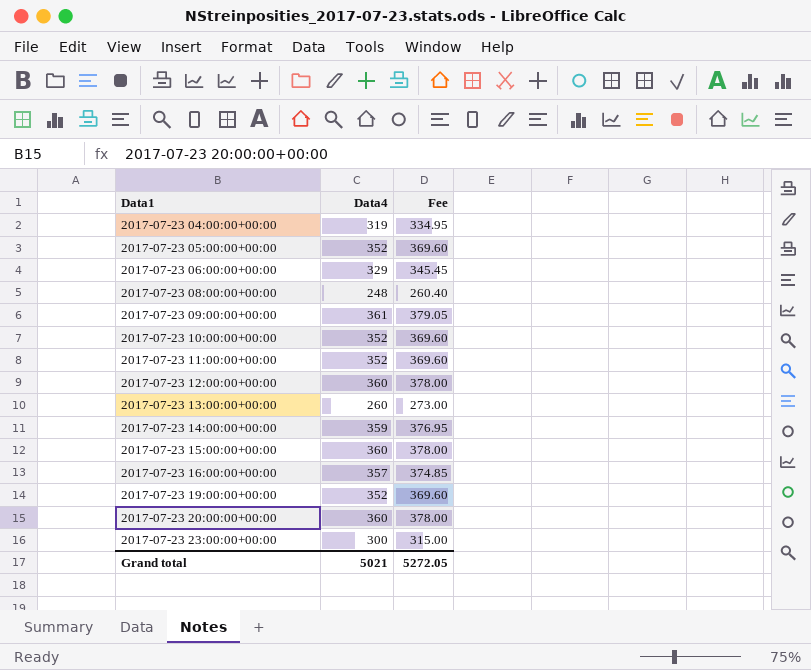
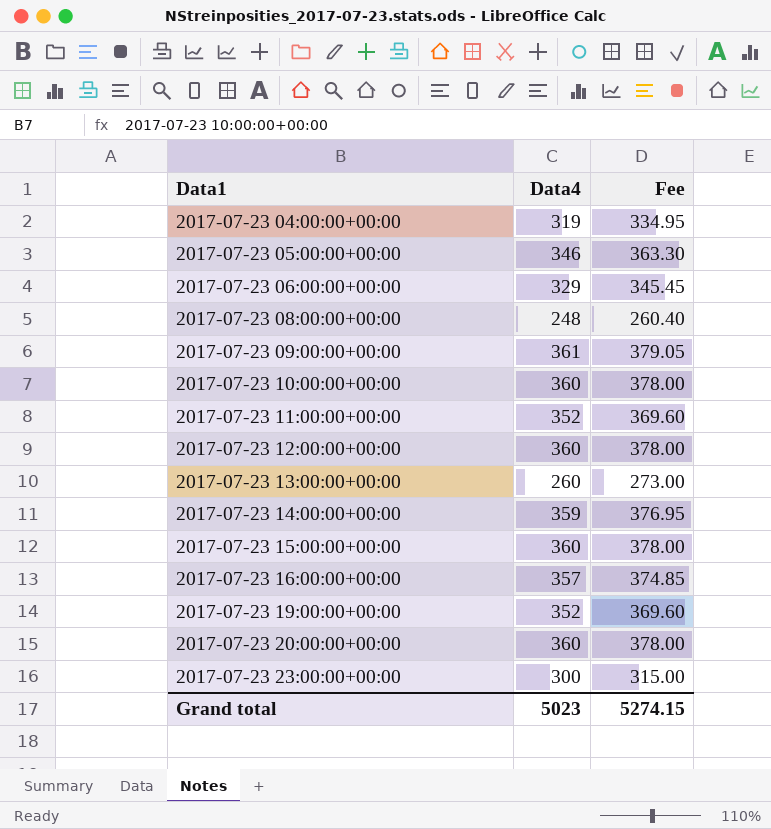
2017-07-23 05:00:00+00:00 | Data4: 352 -> 346
2017-07-23 05:00:00+00:00 | Fee: 369.60 -> 363.30
2017-07-23 10:00:00+00:00 | Data4: 352 -> 360
2017-07-23 10:00:00+00:00 | Fee: 369.60 -> 378.00
Grand total | Data4: 5021 -> 5023
Grand total | Fee: 5272.05 -> 5274.15

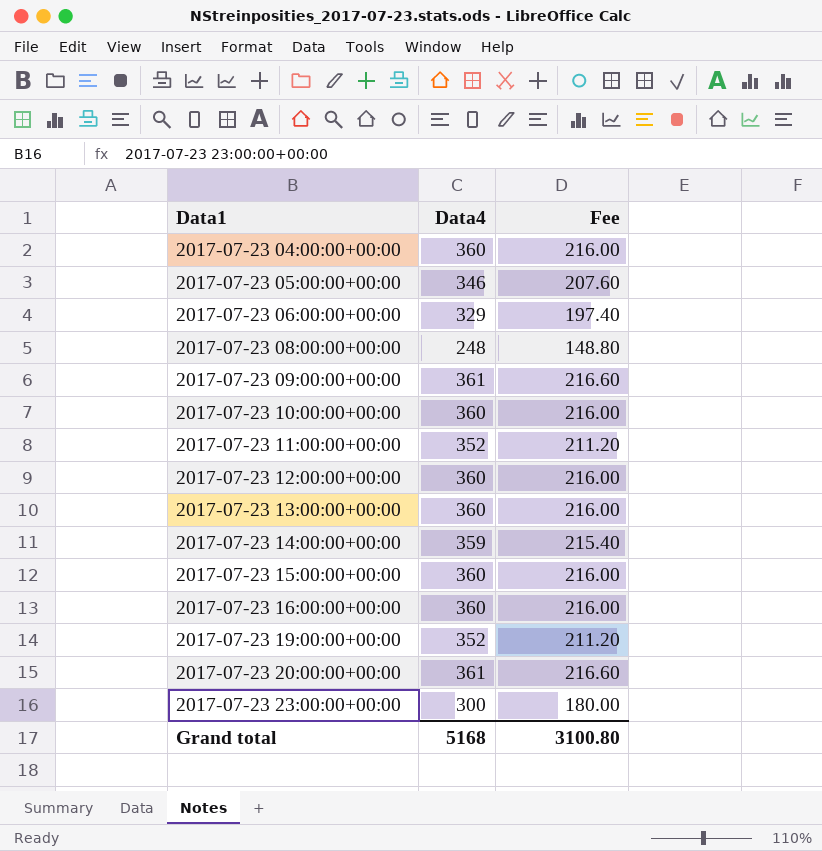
column Fee | formula: [Data4] * 1.05 -> [Data4] * 0.6
2017-07-23 04:00:00+00:00 | Data4: 319 -> 360
2017-07-23 13:00:00+00:00 | Data4: 260 -> 360
2017-07-23 16:00:00+00:00 | Data4: 357 -> 360
2017-07-23 20:00:00+00:00 | Data4: 360 -> 361
Grand total | Data4: 5023 -> 5168
Grand total | Fee: 5274.15 -> 3100.80

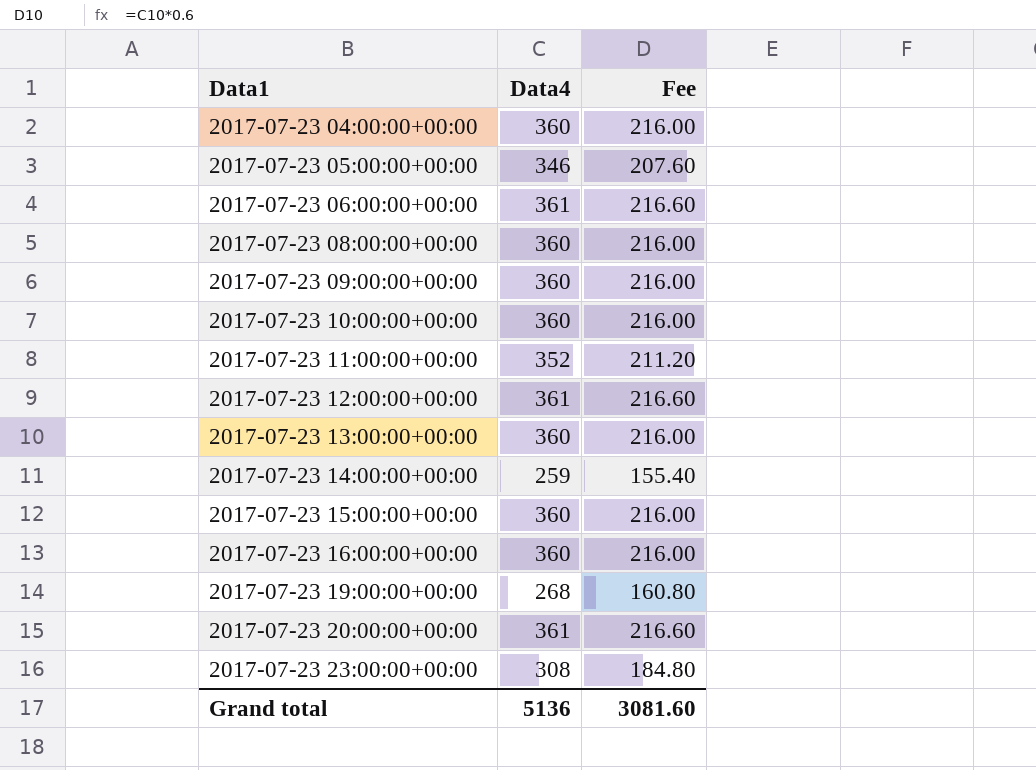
2017-07-23 06:00:00+00:00 | Data4: 329 -> 361
2017-07-23 06:00:00+00:00 | Fee: 197.40 -> 216.60
2017-07-23 08:00:00+00:00 | Data4: 248 -> 360
2017-07-23 08:00:00+00:00 | Fee: 148.80 -> 216.00
2017-07-23 09:00:00+00:00 | Data4: 361 -> 360
2017-07-23 09:00:00+00:00 | Fee: 216.60 -> 216.00
2017-07-23 12:00:00+00:00 | Data4: 360 -> 361
2017-07-23 12:00:00+00:00 | Fee: 216.00 -> 216.60
2017-07-23 14:00:00+00:00 | Data4: 359 -> 259
2017-07-23 14:00:00+00:00 | Fee: 215.40 -> 155.40
2017-07-23 19:00:00+00:00 | Data4: 352 -> 268
2017-07-23 19:00:00+00:00 | Fee: 211.20 -> 160.80
2017-07-23 23:00:00+00:00 | Data4: 300 -> 308
2017-07-23 23:00:00+00:00 | Fee: 180.00 -> 184.80
Grand total | Data4: 5168 -> 5136
Grand total | Fee: 3100.80 -> 3081.60

